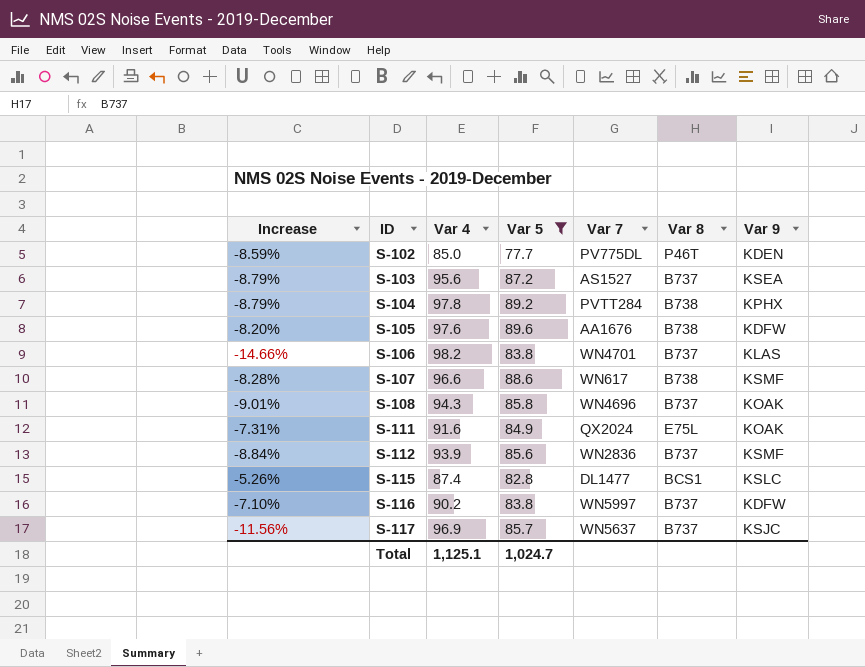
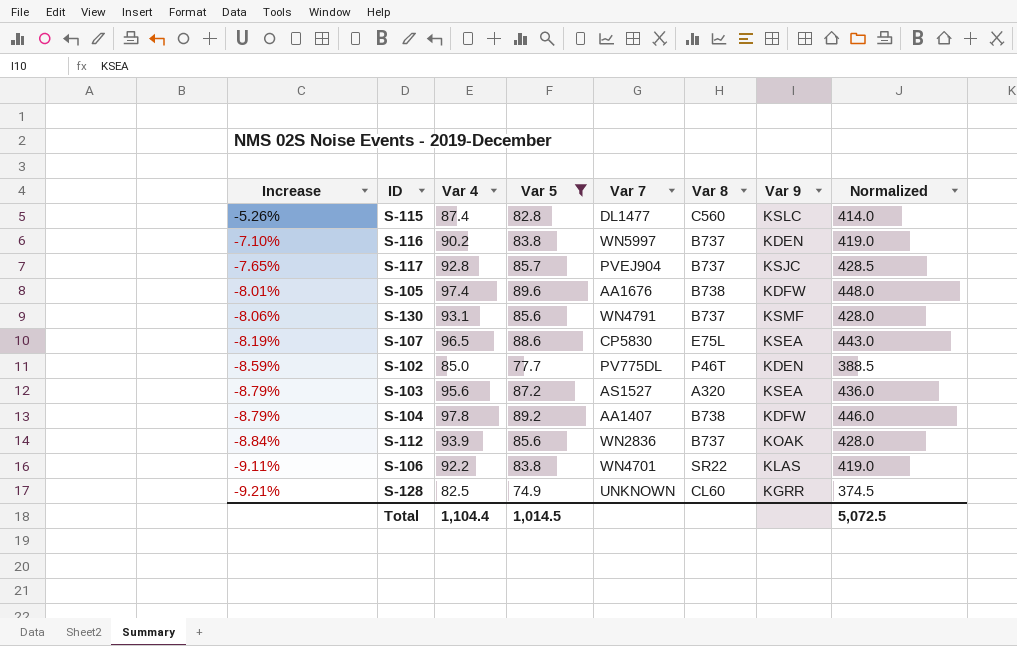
row order: ID ascending -> Increase descending
column Normalized | formula: none -> [Var 5] * 5
row S-108: -9.01% | 94.3 | 85.8 | WN4696 | B737 | KOAK -> none
row S-111: -7.31% | 91.6 | 84.9 | QX2024 | E75L | KOAK -> none
S-115 | Var 8: BCS1 -> C560
S-116 | Var 9: KDFW -> KDEN
S-117 | Increase: -11.56% -> -7.65%
S-117 | Var 4: 96.9 -> 92.8
S-117 | Var 7: WN5637 -> PVEJ904
S-105 | Increase: -8.20% -> -8.01%
S-105 | Var 4: 97.6 -> 97.4
row S-130: none -> -8.06% | 93.1 | 85.6 | WN4791 | B737 | KSMF | 428.0
S-107 | Increase: -8.28% -> -8.19%
S-107 | Var 4: 96.6 -> 96.5
S-107 | Var 7: WN617 -> CP5830
S-107 | Var 8: B738 -> E75L
S-107 | Var 9: KSMF -> KSEA
S-103 | Var 8: B737 -> A320
S-104 | Var 7: PVTT284 -> AA1407
S-104 | Var 9: KPHX -> KDFW
S-112 | Var 9: KSMF -> KOAK
S-106 | Increase: -14.66% -> -9.11%
S-106 | Var 4: 98.2 -> 92.2
S-106 | Var 8: B737 -> SR22
row S-128: none -> -9.21% | 82.5 | 74.9 | UNKNOWN | CL60 | KGRR | 374.5
Total | Var 4: 1,125.1 -> 1,104.4
Total | Var 5: 1,024.7 -> 1,014.5

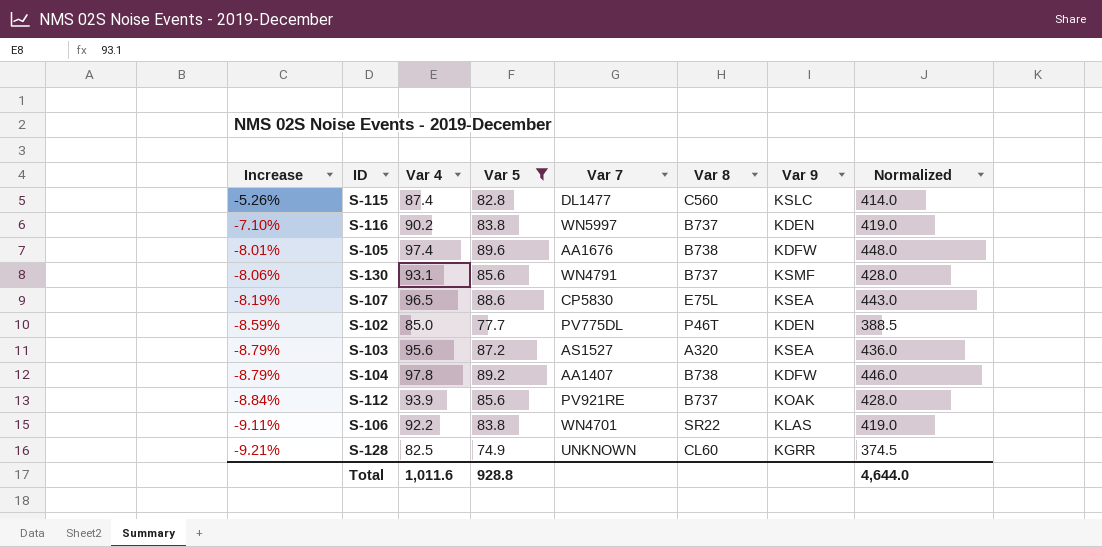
row S-117: -7.65% | 92.8 | 85.7 | PVEJ904 | B737 | KSJC | 428.5 -> none
S-112 | Var 7: WN2836 -> PV921RE
Total | Var 4: 1,104.4 -> 1,011.6
Total | Var 5: 1,014.5 -> 928.8
Total | Normalized: 5,072.5 -> 4,644.0

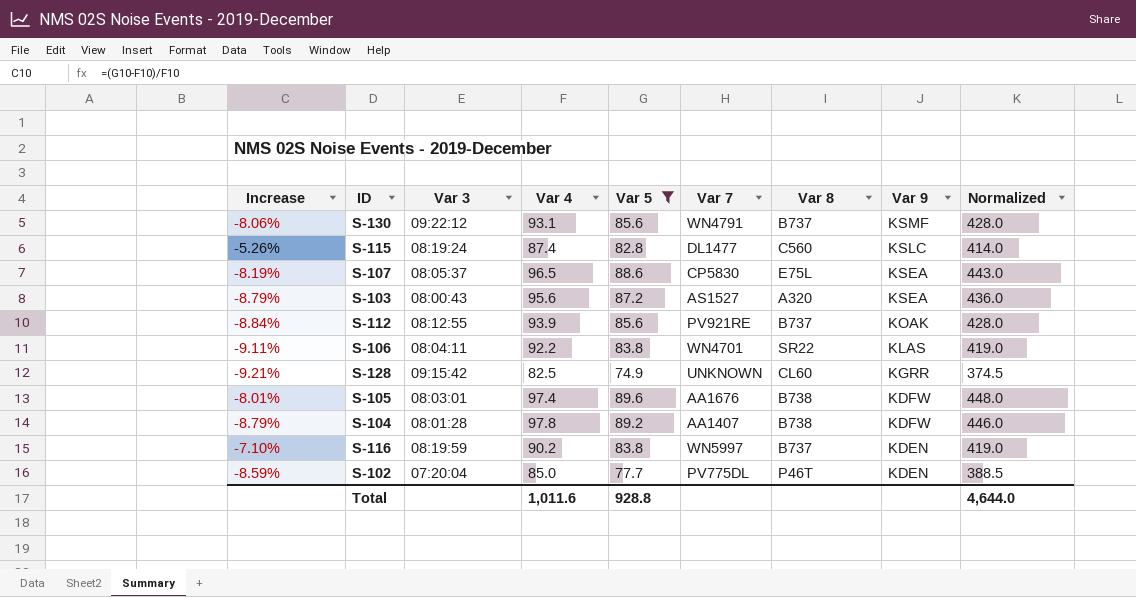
row order: Increase descending -> Var 9 descending
column Var 3 | position: none -> 3

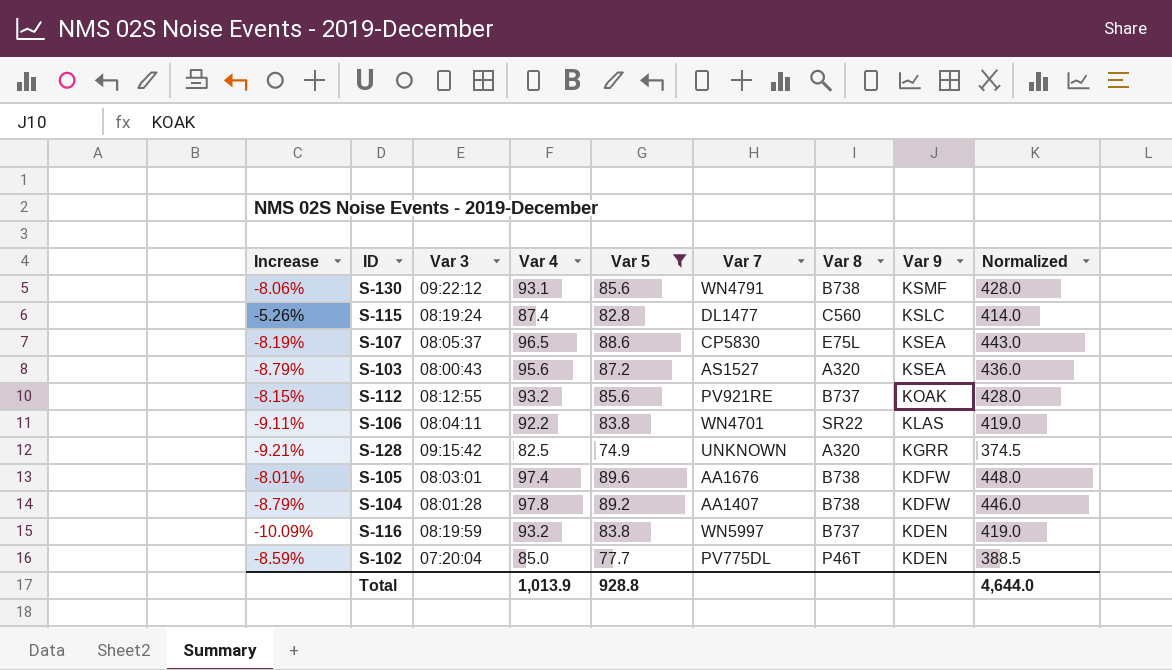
S-130 | Var 8: B737 -> B738
S-112 | Increase: -8.84% -> -8.15%
S-112 | Var 4: 93.9 -> 93.2
S-128 | Var 8: CL60 -> A320
S-116 | Increase: -7.10% -> -10.09%
S-116 | Var 4: 90.2 -> 93.2
Total | Var 4: 1,011.6 -> 1,013.9

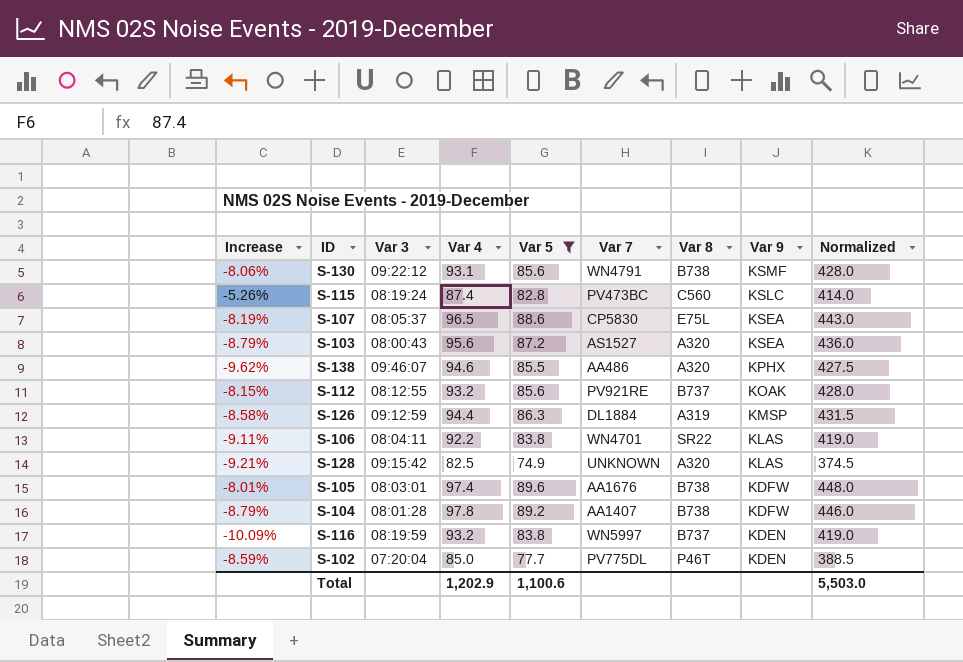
S-115 | Var 7: DL1477 -> PV473BC
row S-138: none -> -9.62% | 09:46:07 | 94.6 | 85.5 | AA486 | A320 | KPHX | 427.5
row S-126: none -> -8.58% | 09:12:59 | 94.4 | 86.3 | DL1884 | A319 | KMSP | 431.5
S-128 | Var 9: KGRR -> KLAS
Total | Var 4: 1,013.9 -> 1,202.9
Total | Var 5: 928.8 -> 1,100.6
Total | Normalized: 4,644.0 -> 5,503.0

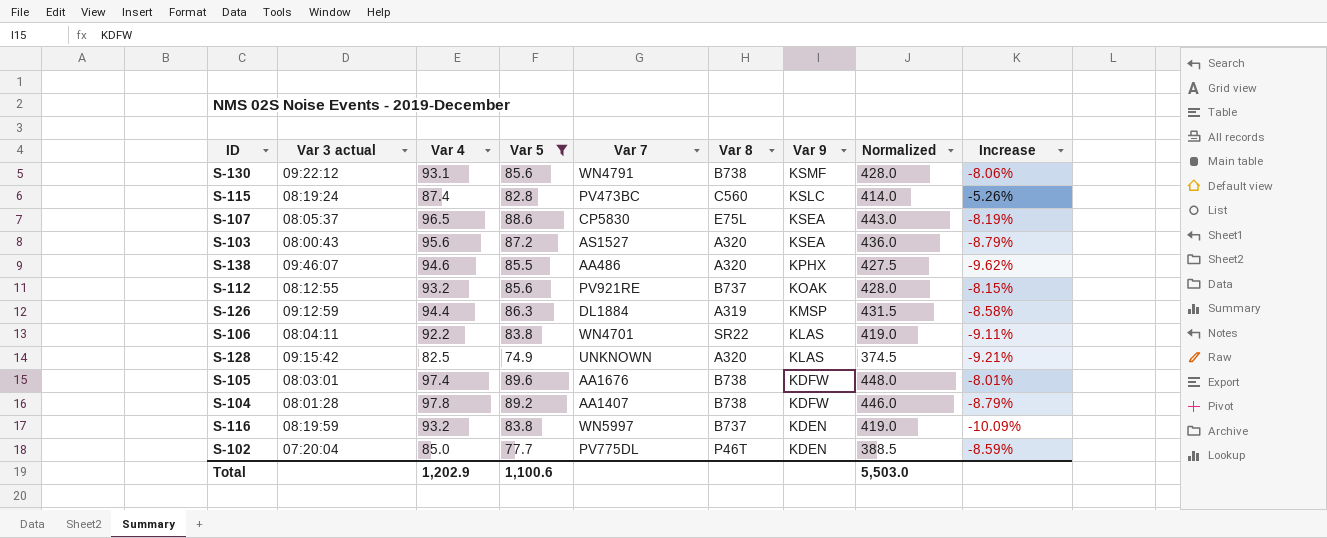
column name: Var 3 -> Var 3 actual
column Increase | position: 1 -> 9

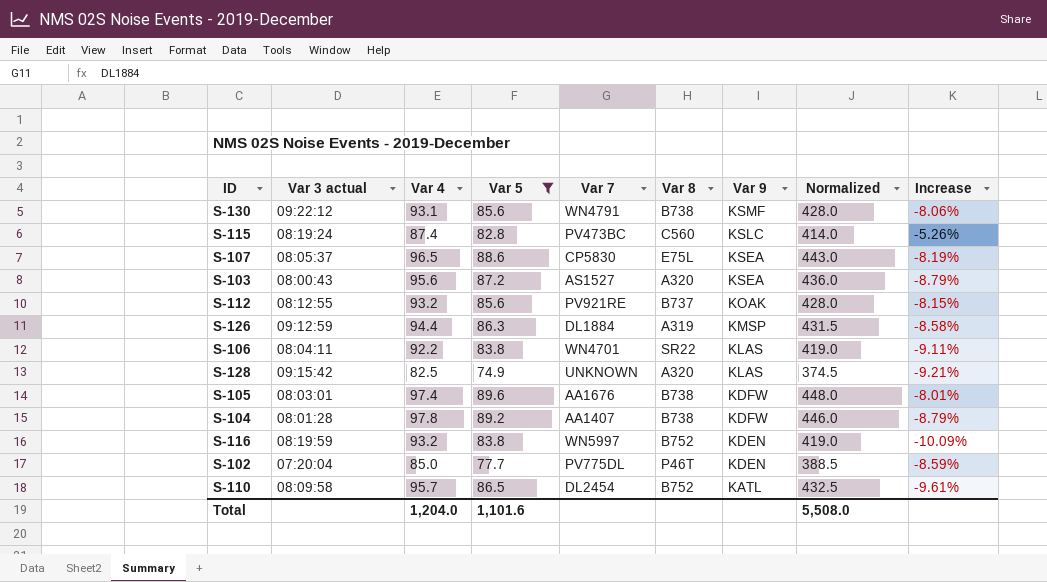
row S-138: 09:46:07 | 94.6 | 85.5 | AA486 | A320 | KPHX | 427.5 | -9.62% -> none
S-116 | Var 8: B737 -> B752
row S-110: none -> 08:09:58 | 95.7 | 86.5 | DL2454 | B752 | KATL | 432.5 | -9.61%
Total | Var 4: 1,202.9 -> 1,204.0
Total | Var 5: 1,100.6 -> 1,101.6
Total | Normalized: 5,503.0 -> 5,508.0

